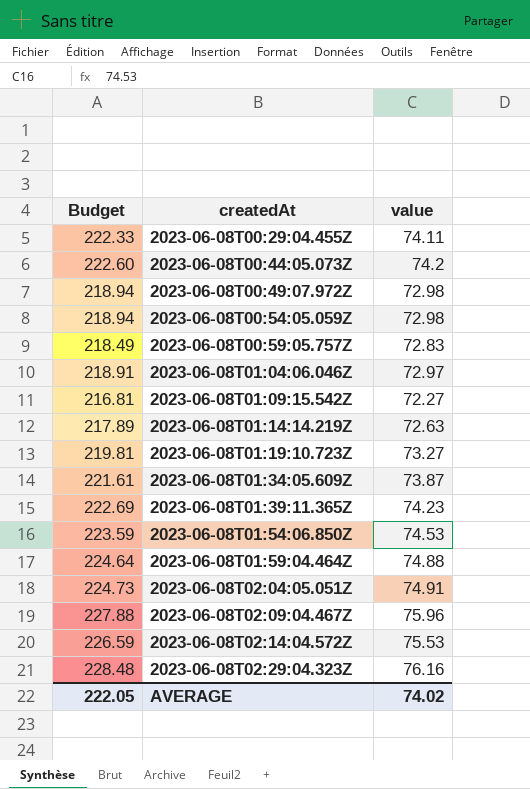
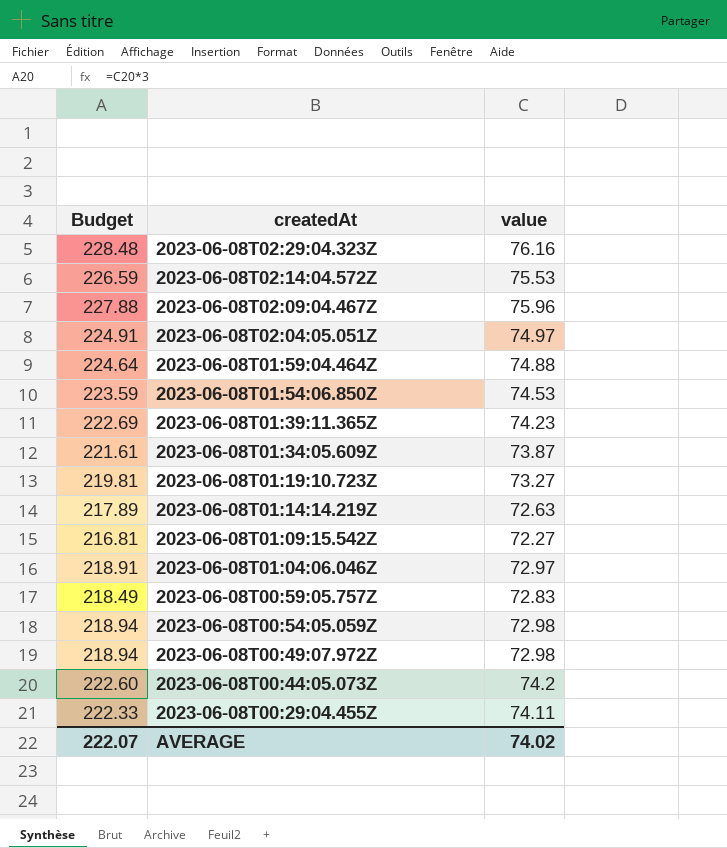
row order: createdAt ascending -> createdAt descending
2023-06-08T02:04:05.051Z | Budget: 224.73 -> 224.91
2023-06-08T02:04:05.051Z | value: 74.91 -> 74.97
AVERAGE | Budget: 222.05 -> 222.07

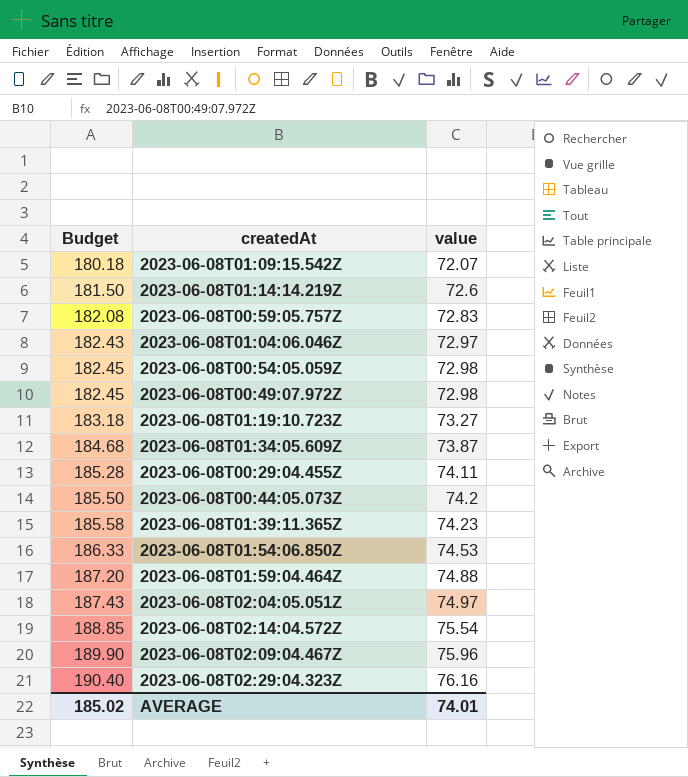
row order: createdAt descending -> Budget ascending
column Budget | formula: [value] * 3 -> [value] * 2.5
2023-06-08T01:09:15.542Z | value: 72.27 -> 72.07
2023-06-08T01:14:14.219Z | value: 72.63 -> 72.6
2023-06-08T02:14:04.572Z | value: 75.53 -> 75.54
AVERAGE | Budget: 222.07 -> 185.02
AVERAGE | value: 74.02 -> 74.01

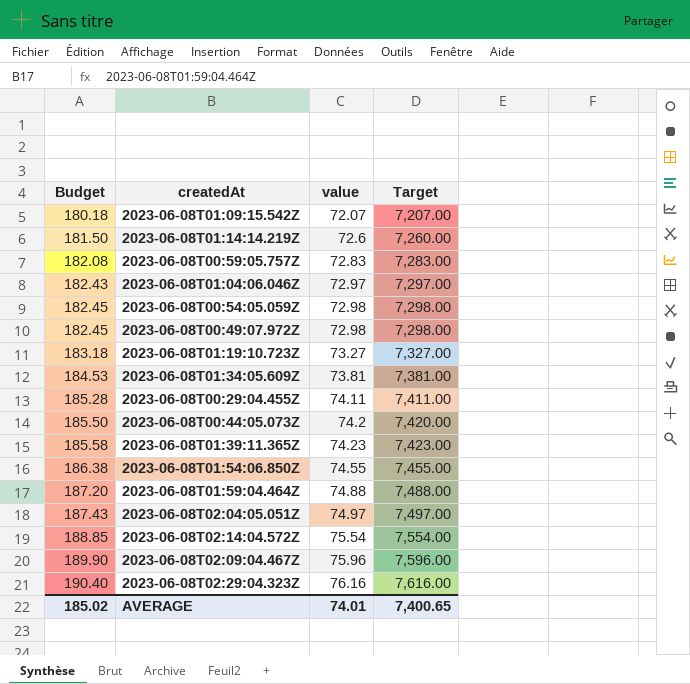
column Target | formula: none -> [value] * 100
2023-06-08T01:34:05.609Z | Budget: 184.68 -> 184.53
2023-06-08T01:34:05.609Z | value: 73.87 -> 73.81
2023-06-08T01:54:06.850Z | Budget: 186.33 -> 186.38
2023-06-08T01:54:06.850Z | value: 74.53 -> 74.55

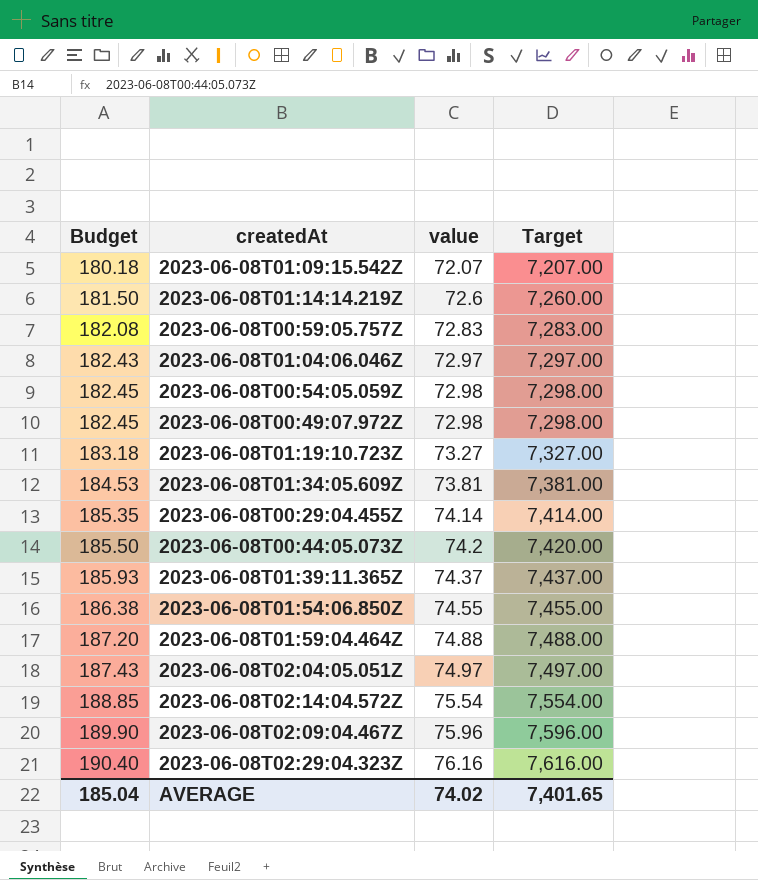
2023-06-08T00:29:04.455Z | Budget: 185.28 -> 185.35
2023-06-08T00:29:04.455Z | value: 74.11 -> 74.14
2023-06-08T00:29:04.455Z | Target: 7,411.00 -> 7,414.00
2023-06-08T01:39:11.365Z | Budget: 185.58 -> 185.93
2023-06-08T01:39:11.365Z | value: 74.23 -> 74.37
2023-06-08T01:39:11.365Z | Target: 7,423.00 -> 7,437.00
AVERAGE | Budget: 185.02 -> 185.04
AVERAGE | value: 74.01 -> 74.02
AVERAGE | Target: 7,400.65 -> 7,401.65

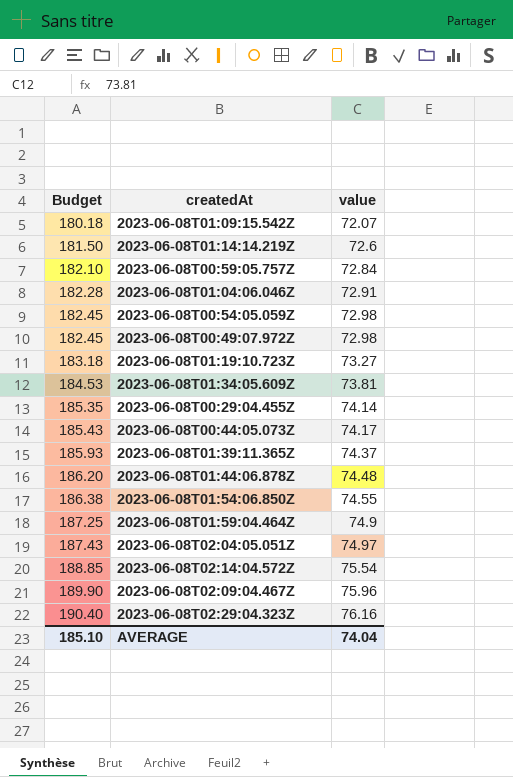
column Target | formula: [value] * 100 -> none
2023-06-08T00:59:05.757Z | Budget: 182.08 -> 182.10
2023-06-08T00:59:05.757Z | value: 72.83 -> 72.84
2023-06-08T01:04:06.046Z | Budget: 182.43 -> 182.28
2023-06-08T01:04:06.046Z | value: 72.97 -> 72.91
2023-06-08T00:44:05.073Z | Budget: 185.50 -> 185.43
2023-06-08T00:44:05.073Z | value: 74.2 -> 74.17
row 2023-06-08T01:44:06.878Z: none -> 186.20 | 74.48
2023-06-08T01:59:04.464Z | Budget: 187.20 -> 187.25
2023-06-08T01:59:04.464Z | value: 74.88 -> 74.9
AVERAGE | Budget: 185.04 -> 185.10
AVERAGE | value: 74.02 -> 74.04

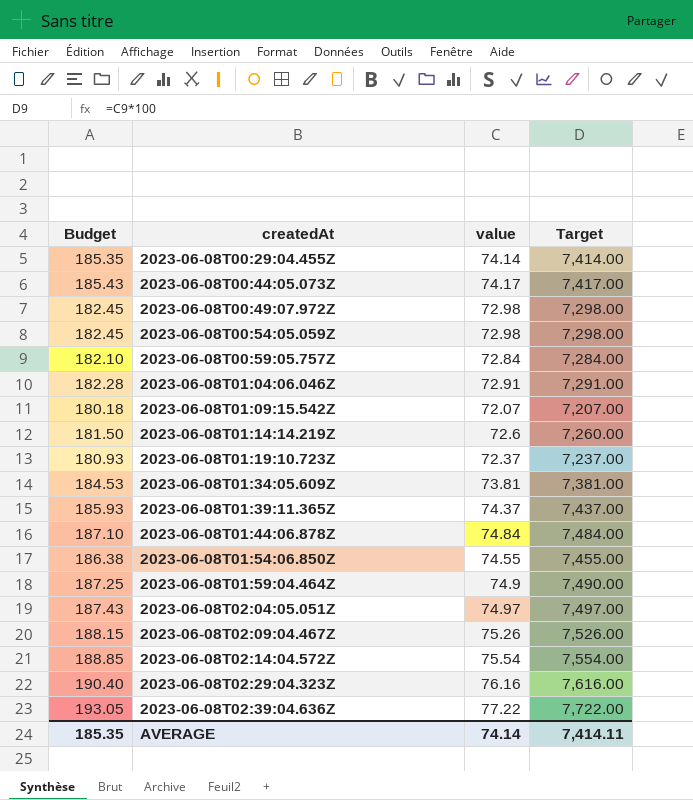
row order: Budget ascending -> createdAt ascending
column Target | formula: none -> [value] * 100
2023-06-08T01:19:10.723Z | Budget: 183.18 -> 180.93
2023-06-08T01:19:10.723Z | value: 73.27 -> 72.37
2023-06-08T01:44:06.878Z | Budget: 186.20 -> 187.10
2023-06-08T01:44:06.878Z | value: 74.48 -> 74.84
2023-06-08T02:09:04.467Z | Budget: 189.90 -> 188.15
2023-06-08T02:09:04.467Z | value: 75.96 -> 75.26
row 2023-06-08T02:39:04.636Z: none -> 193.05 | 77.22 | 7,722.00
AVERAGE | Budget: 185.10 -> 185.35
AVERAGE | value: 74.04 -> 74.14

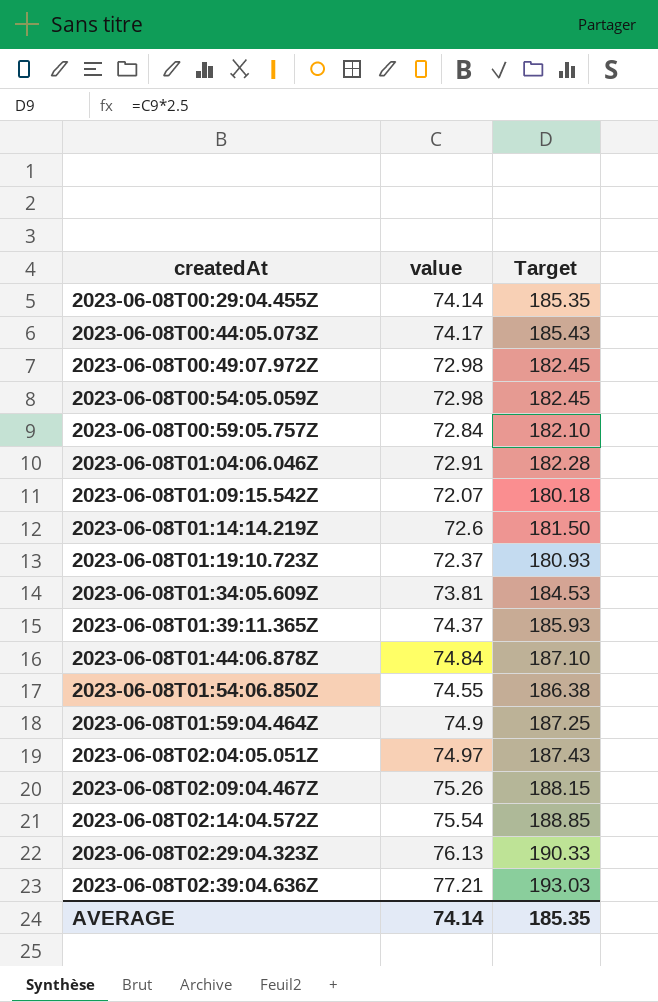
column Budget | formula: [value] * 2.5 -> none
column Target | formula: [value] * 100 -> [value] * 2.5
2023-06-08T02:29:04.323Z | value: 76.16 -> 76.13
2023-06-08T02:39:04.636Z | value: 77.22 -> 77.21
AVERAGE | Target: 7,414.11 -> 185.35

